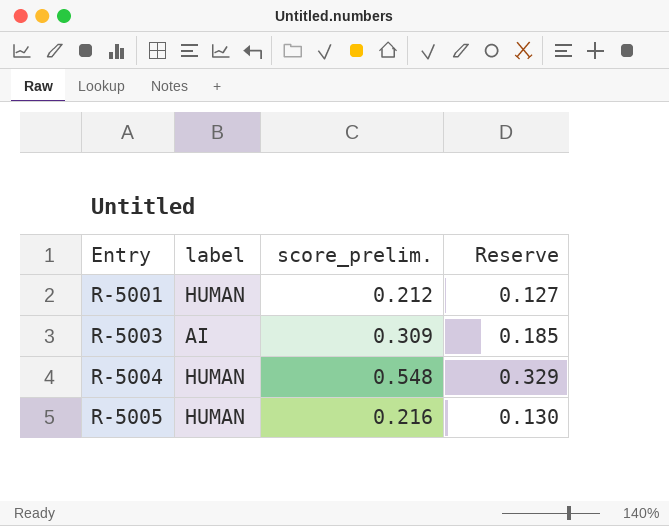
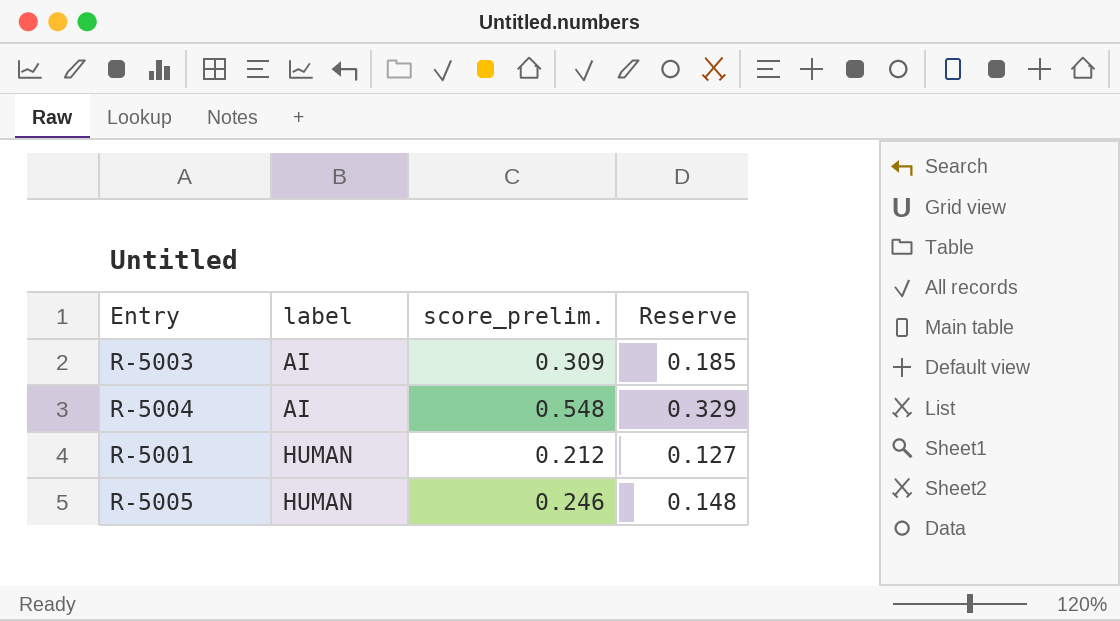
row order: Entry ascending -> label ascending
R-5004 | label: HUMAN -> AI
R-5005 | score_prelim.: 0.216 -> 0.246
R-5005 | Reserve: 0.130 -> 0.148

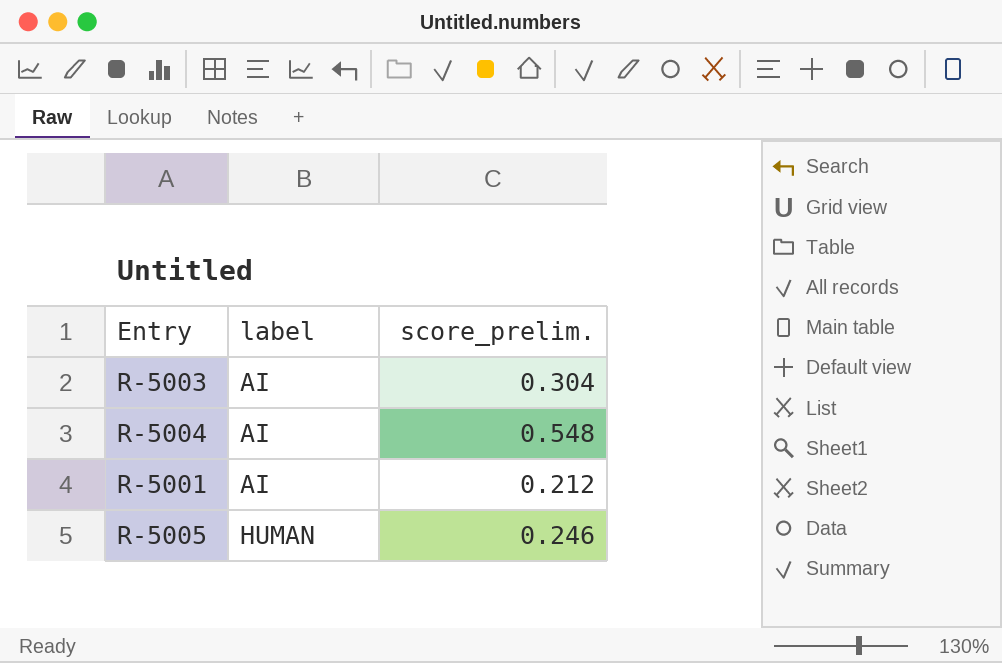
column Reserve | formula: [score_prelim.] * 0.6 -> none
R-5003 | score_prelim.: 0.309 -> 0.304
R-5001 | label: HUMAN -> AI

